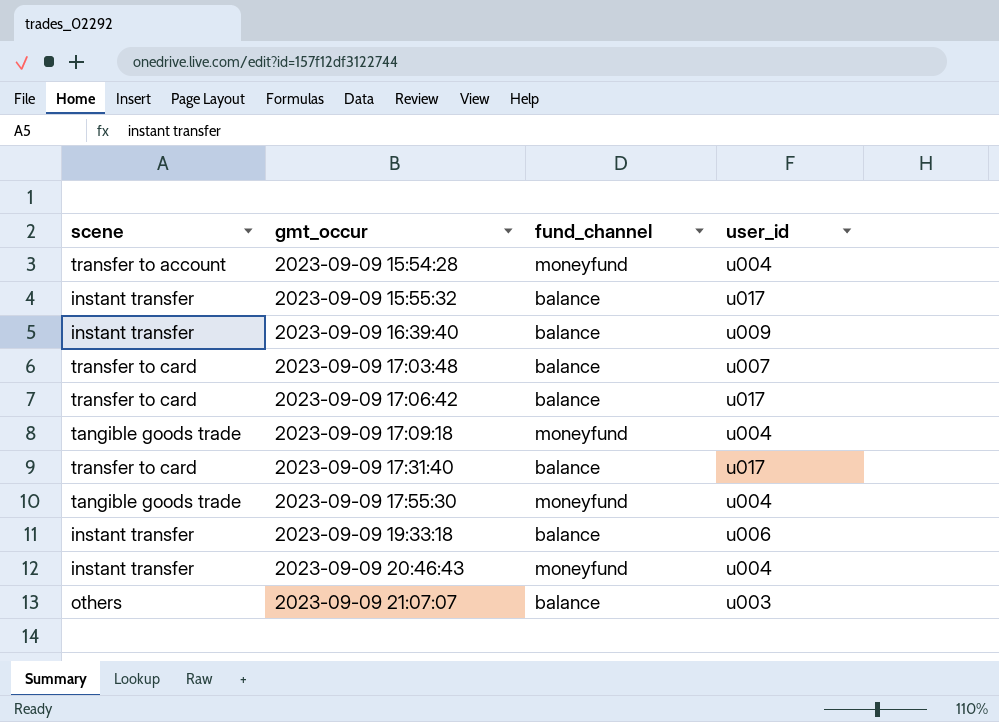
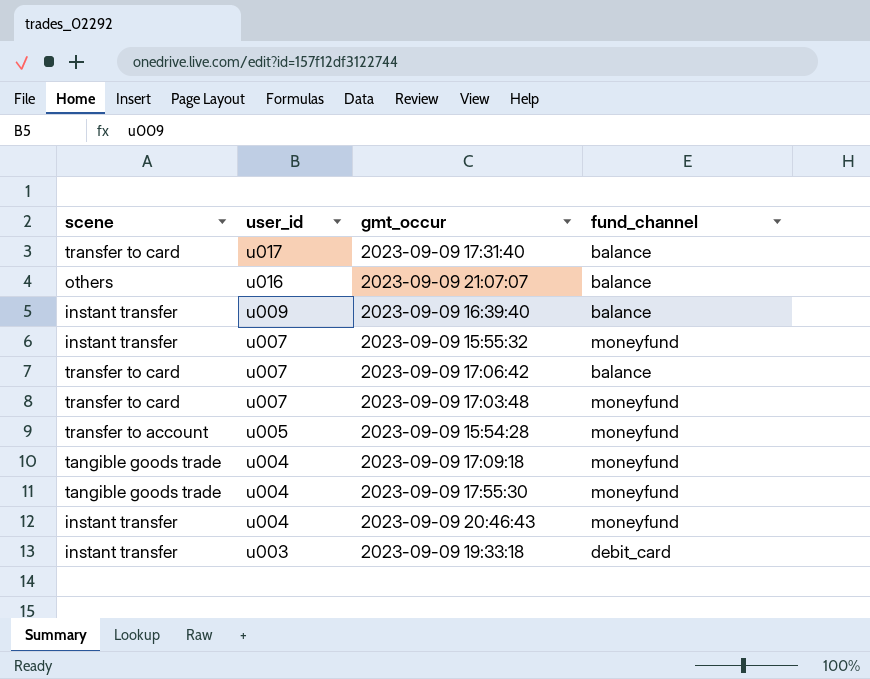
row order: gmt_occur ascending -> user_id descending
column user_id | position: 4 -> 2
2023-09-09 21:07:07 | user_id: u003 -> u016
2023-09-09 15:55:32 | user_id: u017 -> u007
2023-09-09 15:55:32 | fund_channel: balance -> moneyfund
2023-09-09 17:06:42 | user_id: u017 -> u007
2023-09-09 17:03:48 | fund_channel: balance -> moneyfund
2023-09-09 15:54:28 | user_id: u004 -> u005
2023-09-09 19:33:18 | user_id: u006 -> u003
2023-09-09 19:33:18 | fund_channel: balance -> debit_card

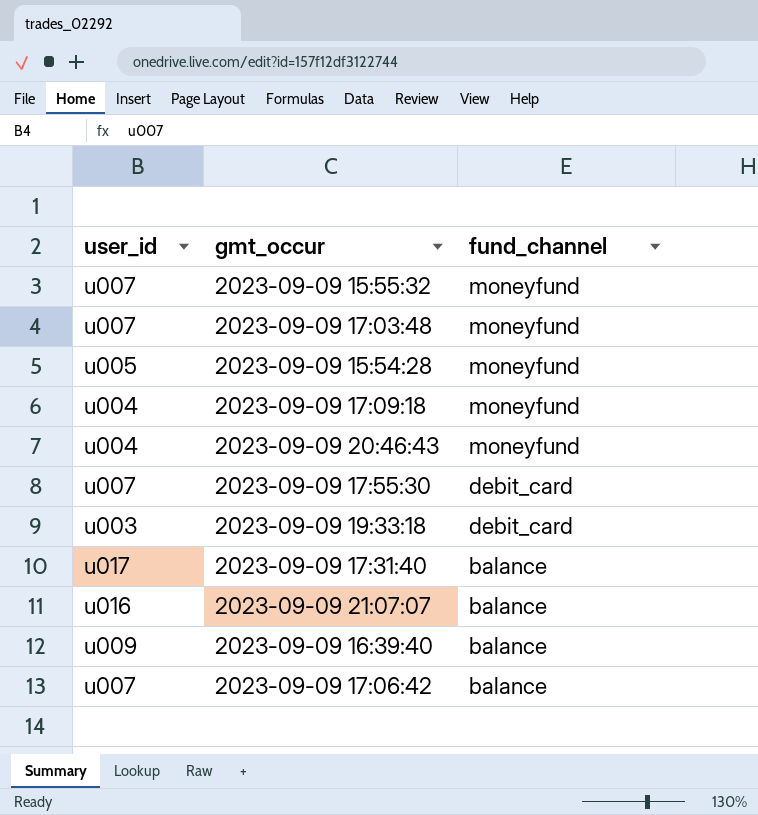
row order: user_id descending -> fund_channel descending
column scene | position: 1 -> none
2023-09-09 17:55:30 | user_id: u004 -> u007
2023-09-09 17:55:30 | fund_channel: moneyfund -> debit_card

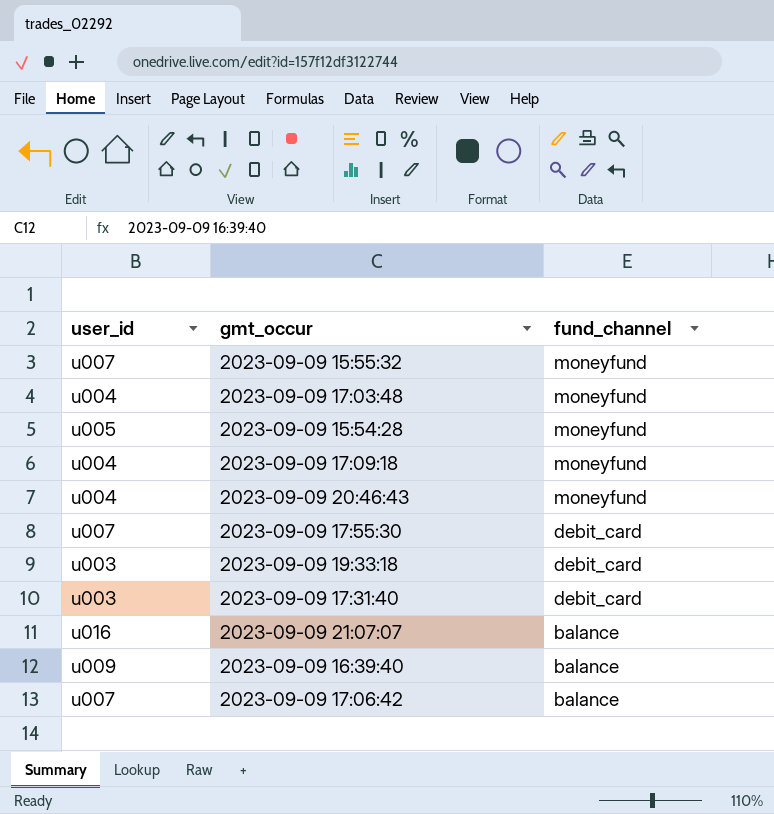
2023-09-09 17:03:48 | user_id: u007 -> u004
2023-09-09 17:31:40 | user_id: u017 -> u003
2023-09-09 17:31:40 | fund_channel: balance -> debit_card

